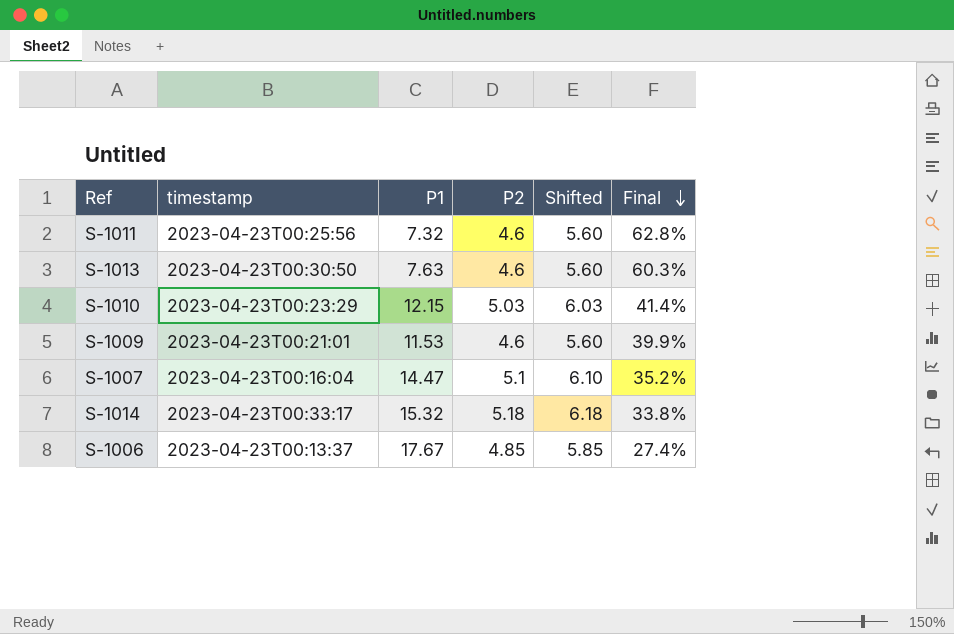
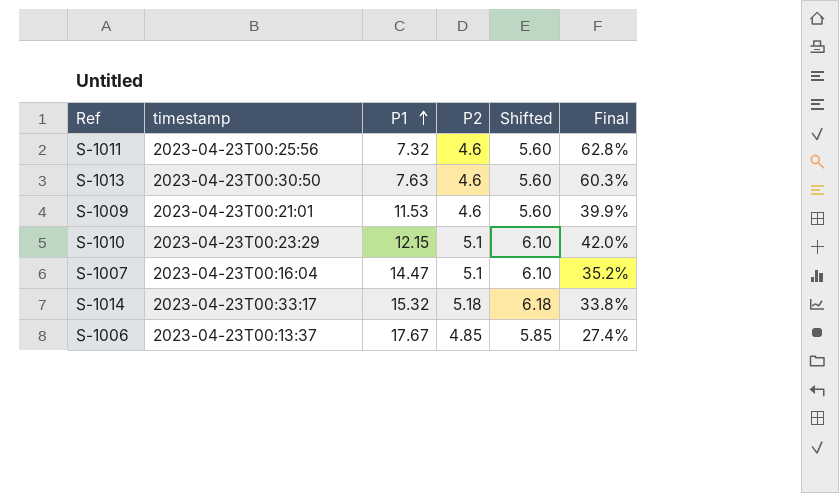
row order: Final descending -> P1 ascending
S-1010 | P2: 5.03 -> 5.1
S-1010 | Shifted: 6.03 -> 6.10
S-1010 | Final: 41.4% -> 42.0%

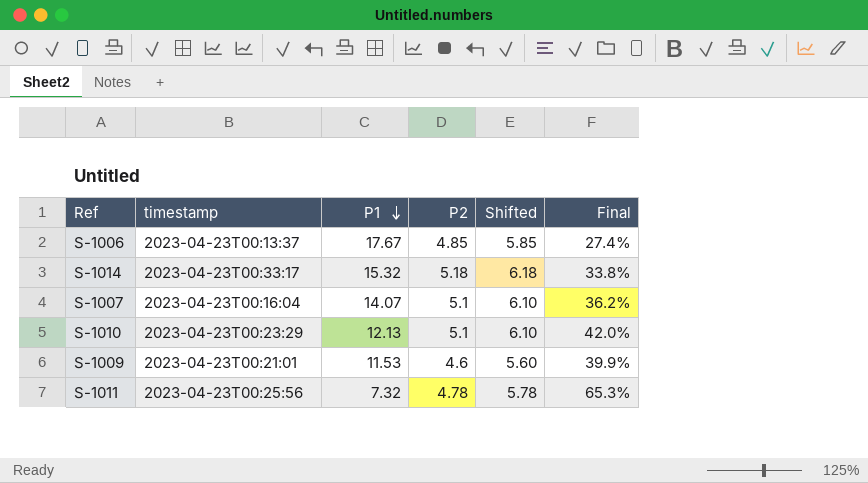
row order: P1 ascending -> P1 descending
row S-1013: 2023-04-23T00:30:50 | 7.63 | 4.6 | 5.60 | 60.3% -> none
S-1007 | P1: 14.47 -> 14.07
S-1007 | Final: 35.2% -> 36.2%
S-1010 | P1: 12.15 -> 12.13
S-1011 | P2: 4.6 -> 4.78
S-1011 | Shifted: 5.60 -> 5.78
S-1011 | Final: 62.8% -> 65.3%

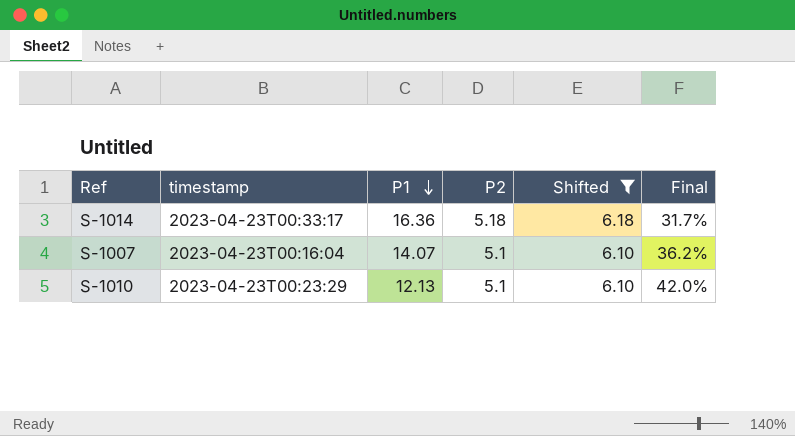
filter: none -> Shifted >= 6.10
S-1014 | P1: 15.32 -> 16.36
S-1014 | Final: 33.8% -> 31.7%

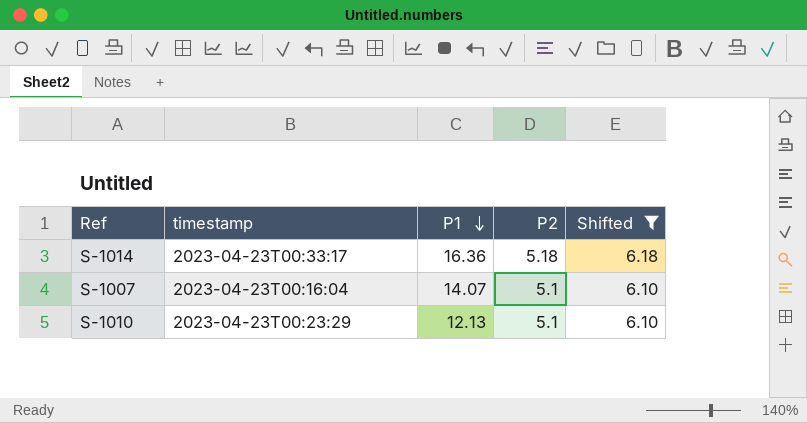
column Final | formula: [P2] / [P1] -> none

